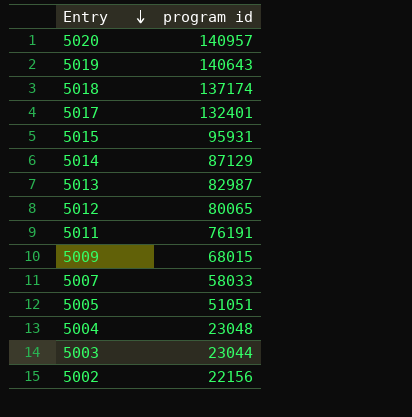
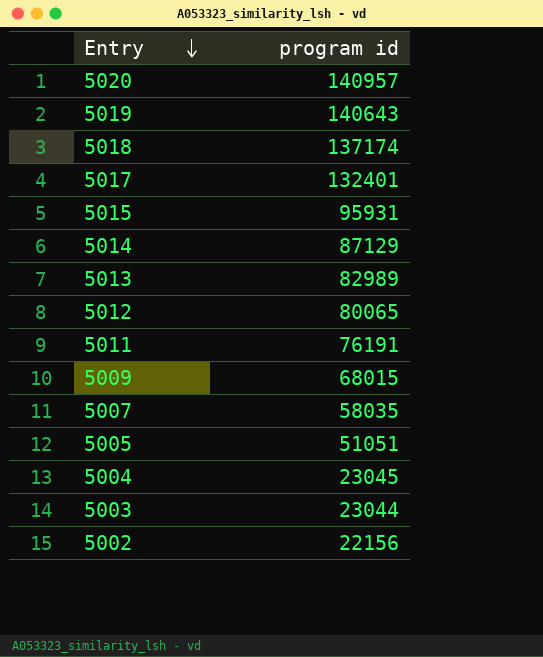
5013 | program id: 82987 -> 82989
5007 | program id: 58033 -> 58035
5004 | program id: 23048 -> 23045

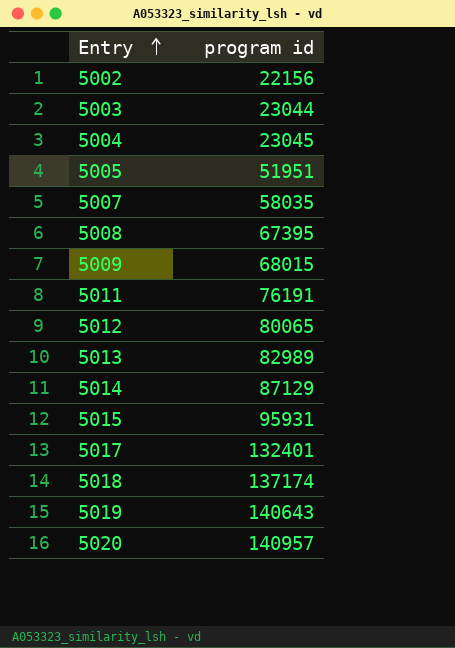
row order: Entry descending -> Entry ascending
5005 | program id: 51051 -> 51951
row 5008: none -> 67395

